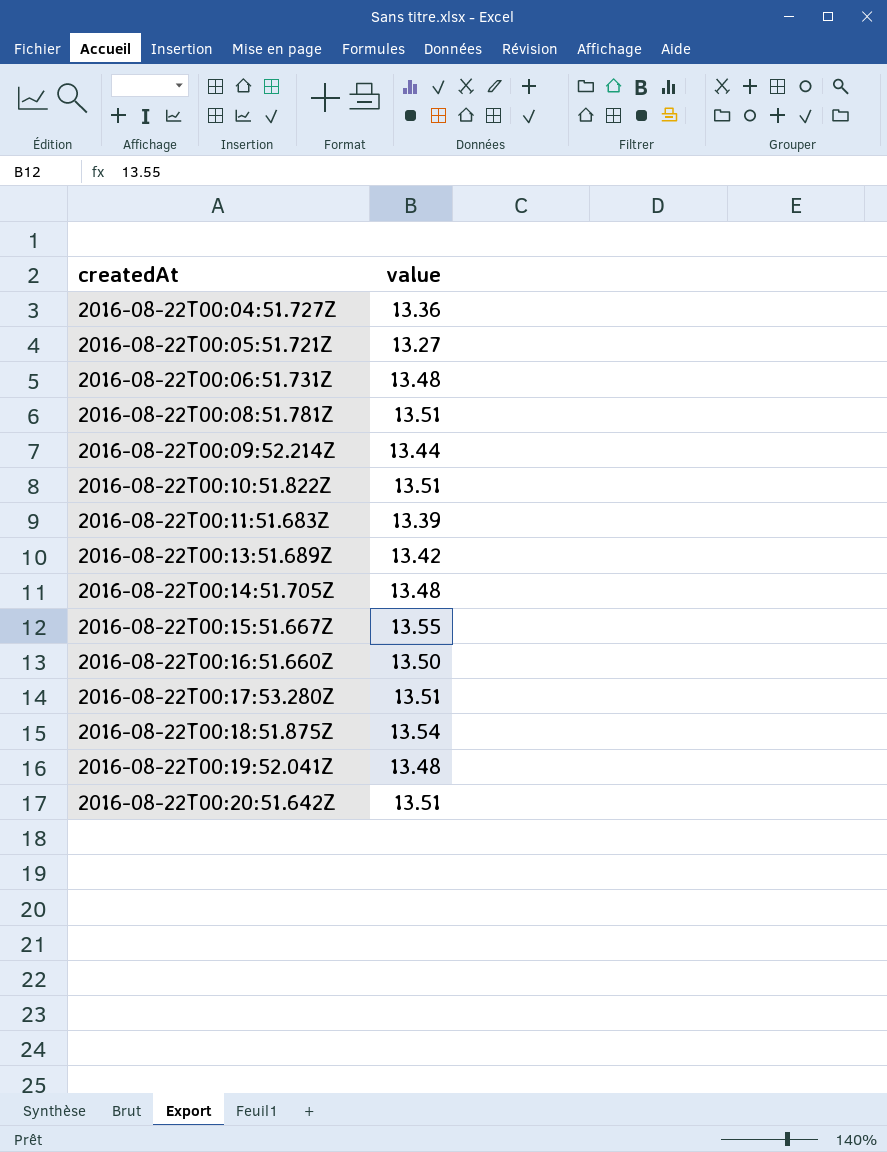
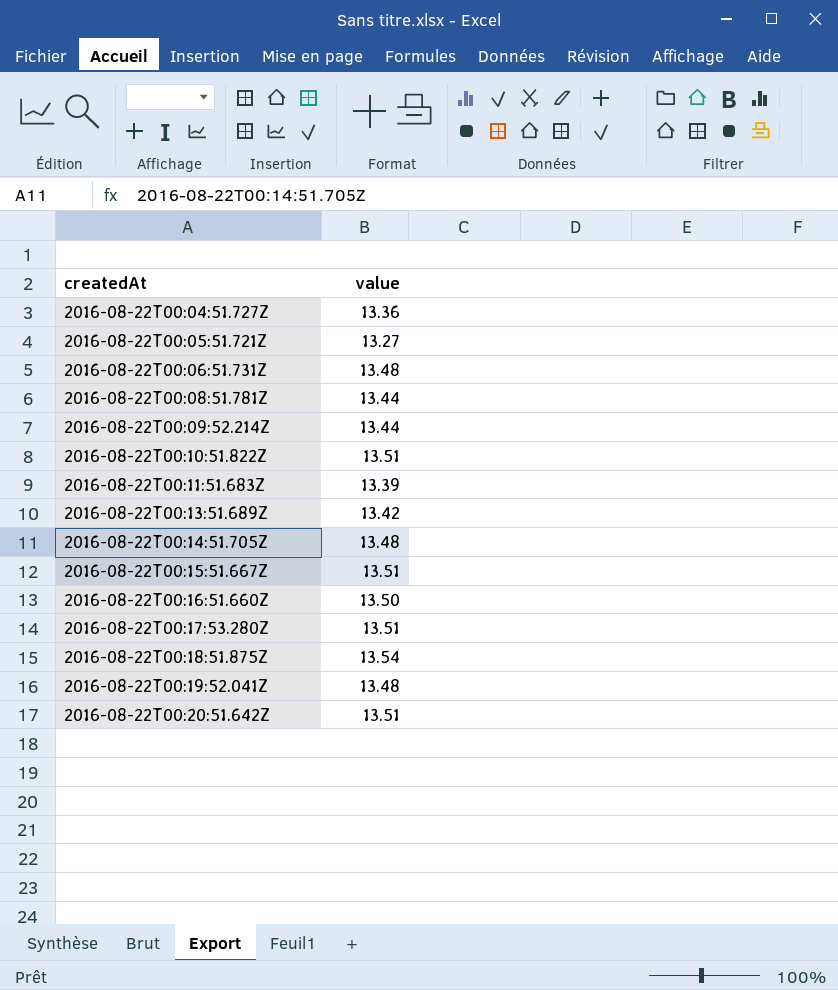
2016-08-22T00:08:51.781Z | value: 13.51 -> 13.44
2016-08-22T00:15:51.667Z | value: 13.55 -> 13.51

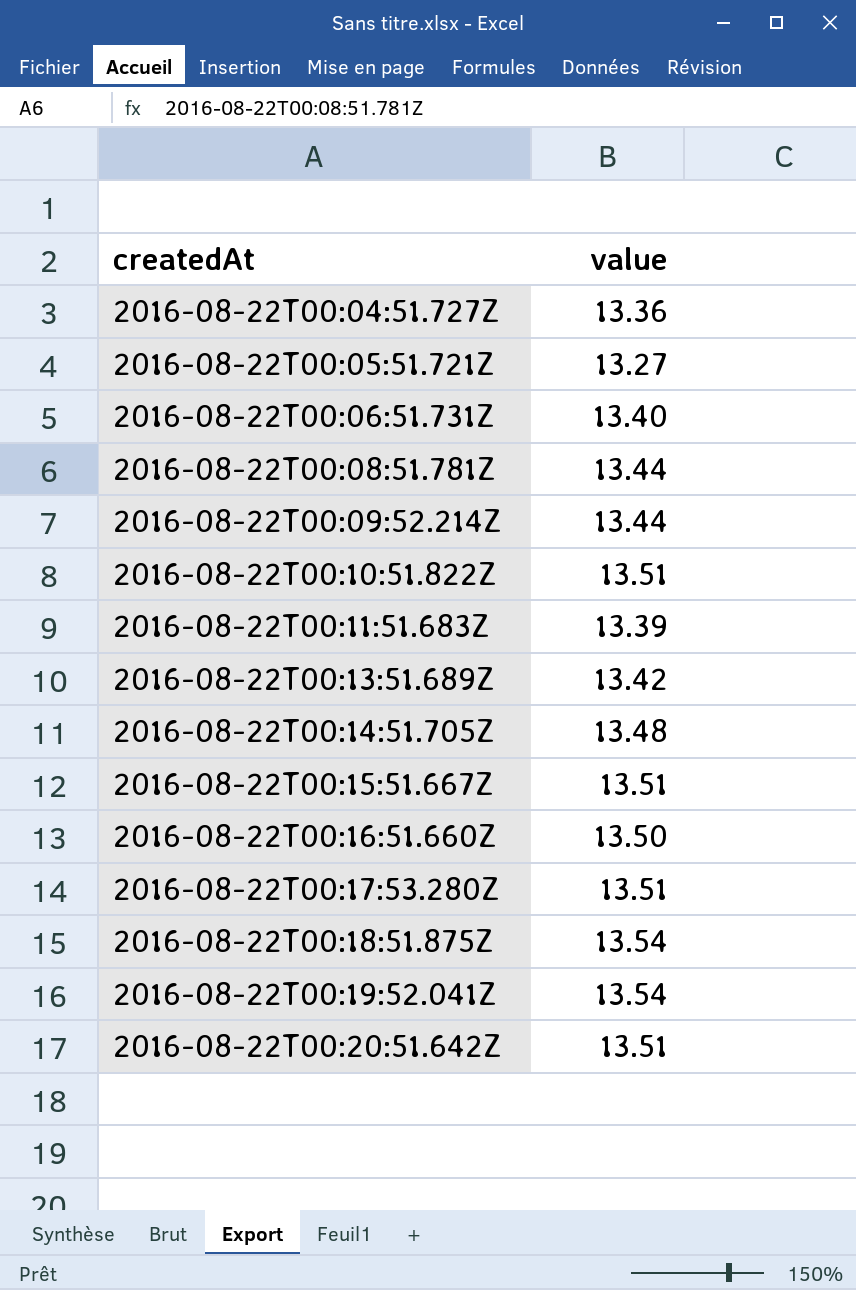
2016-08-22T00:06:51.731Z | value: 13.48 -> 13.40
2016-08-22T00:19:52.041Z | value: 13.48 -> 13.54

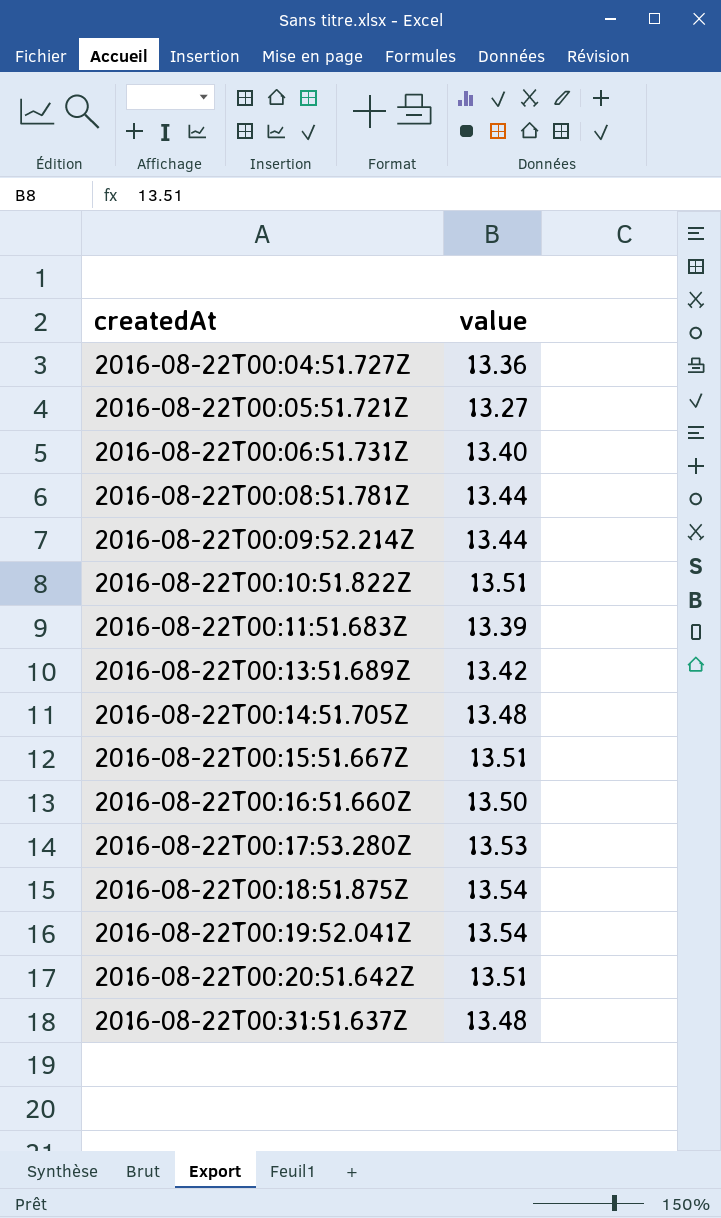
2016-08-22T00:17:53.280Z | value: 13.51 -> 13.53
row 2016-08-22T00:31:51.637Z: none -> 13.48

